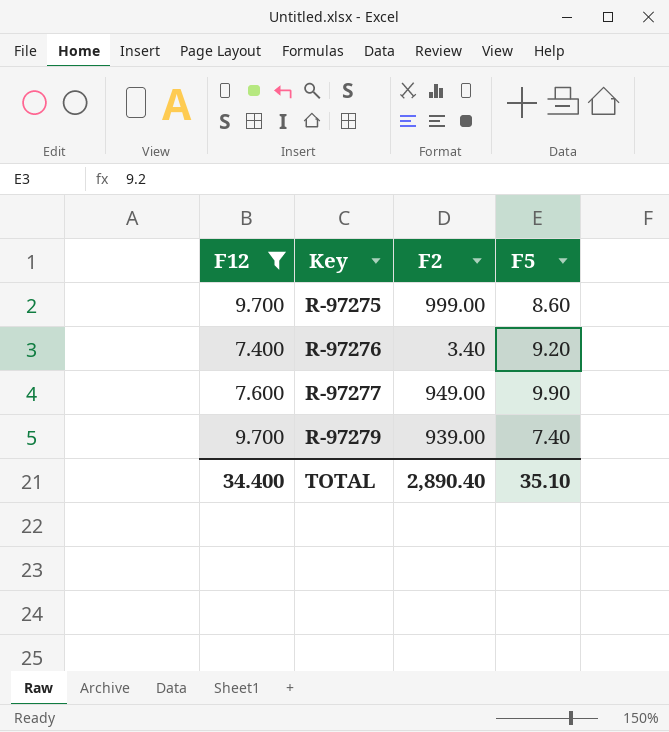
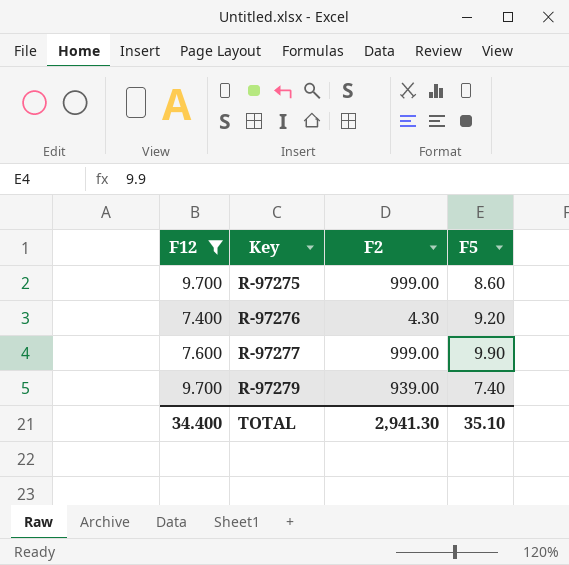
R-97276 | F2: 3.40 -> 4.30
R-97277 | F2: 949.00 -> 999.00
TOTAL | F2: 2,890.40 -> 2,941.30

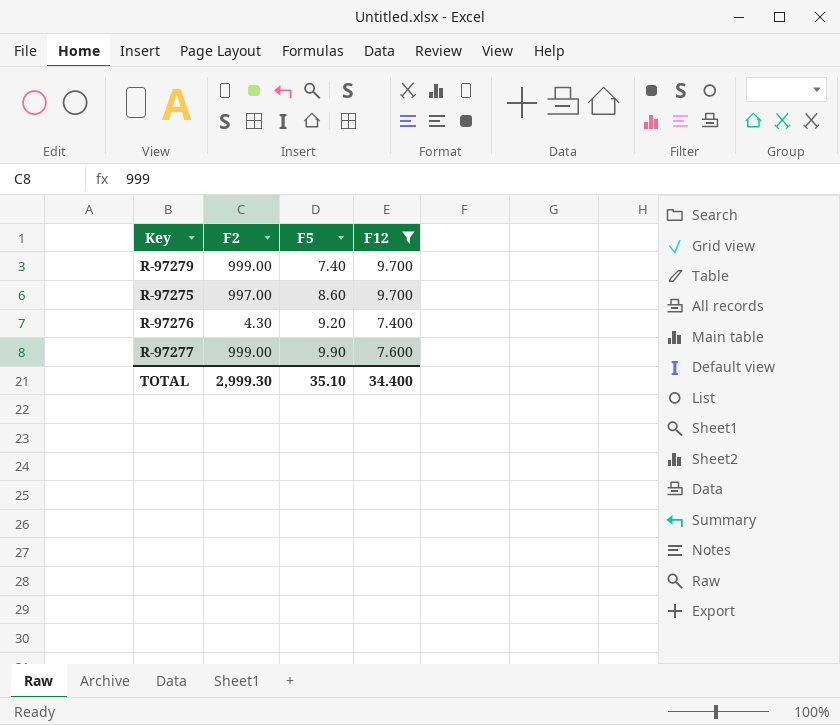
row order: Key ascending -> F5 ascending
column F12 | position: 1 -> 4
R-97279 | F2: 939.00 -> 999.00
R-97275 | F2: 999.00 -> 997.00
TOTAL | F2: 2,941.30 -> 2,999.30

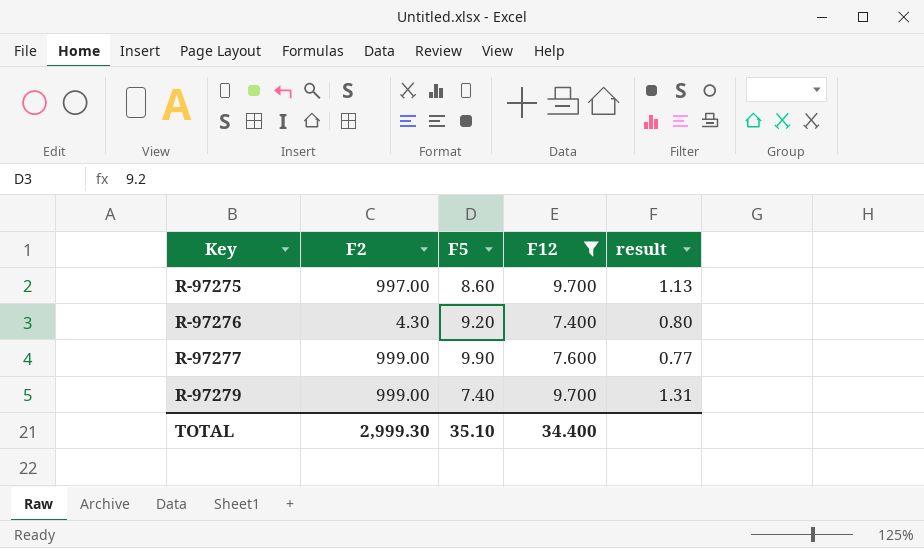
row order: F5 ascending -> Key ascending
column result | formula: none -> [F12] / [F5]

